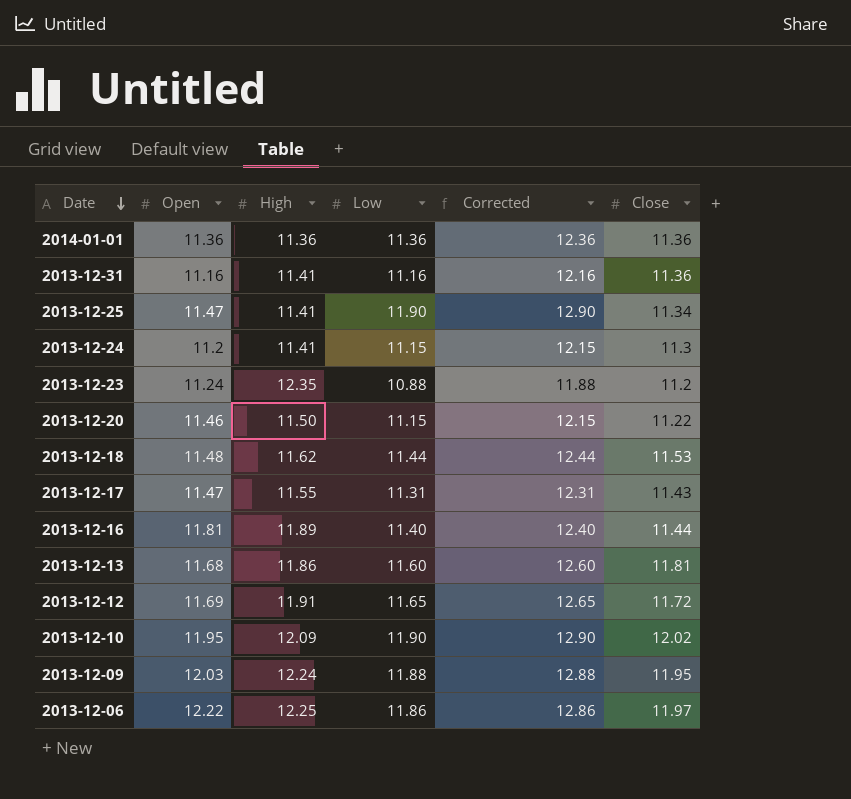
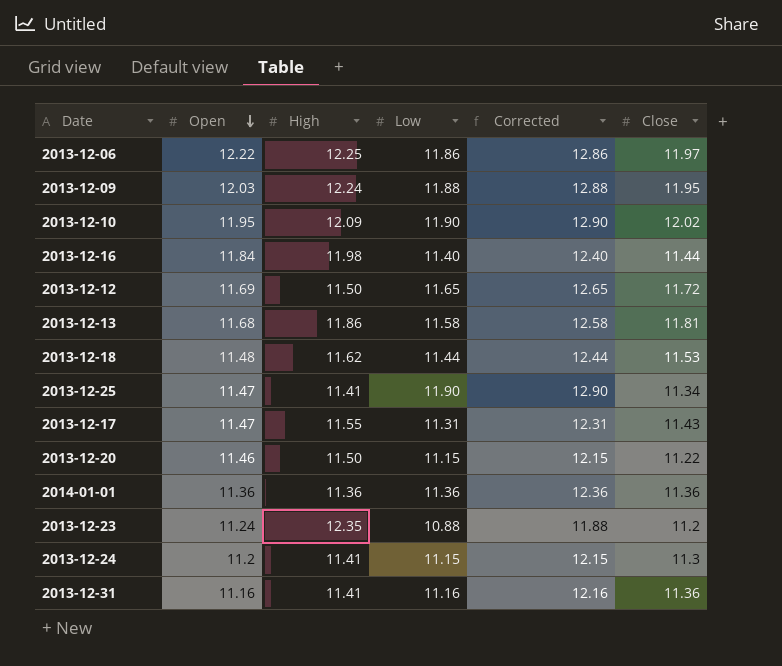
row order: Date descending -> Open descending
2013-12-16 | Open: 11.81 -> 11.84
2013-12-16 | High: 11.89 -> 11.98
2013-12-12 | High: 11.91 -> 11.50
2013-12-13 | Low: 11.60 -> 11.58
2013-12-13 | Corrected: 12.60 -> 12.58

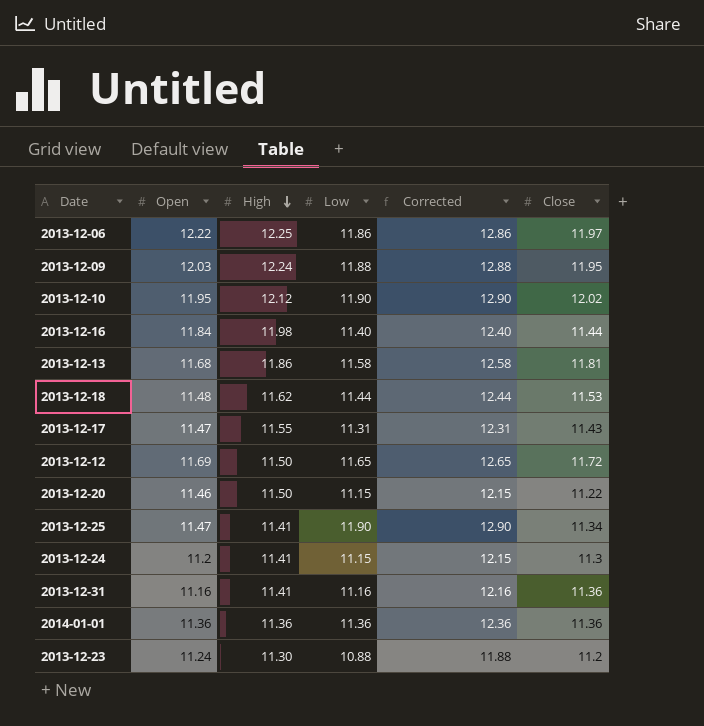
row order: Open descending -> High descending
2013-12-10 | High: 12.09 -> 12.12
2013-12-23 | High: 12.35 -> 11.30

